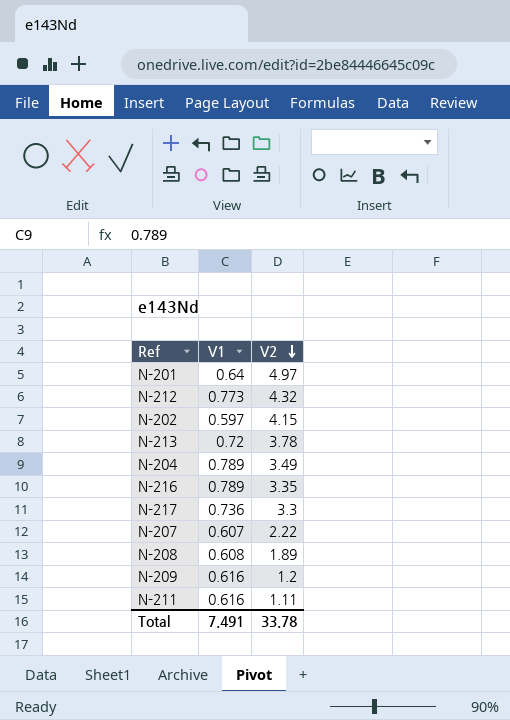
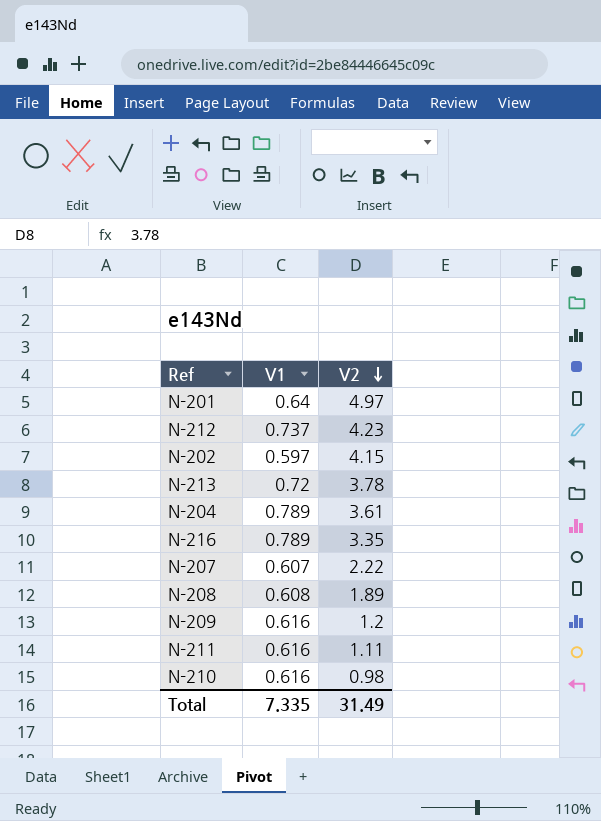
row N-217: 0.736 | 3.3 -> none
N-212 | V1: 0.773 -> 0.737
N-212 | V2: 4.32 -> 4.23
N-204 | V2: 3.49 -> 3.61
row N-210: none -> 0.616 | 0.98
Total | V1: 7.491 -> 7.335
Total | V2: 33.78 -> 31.49

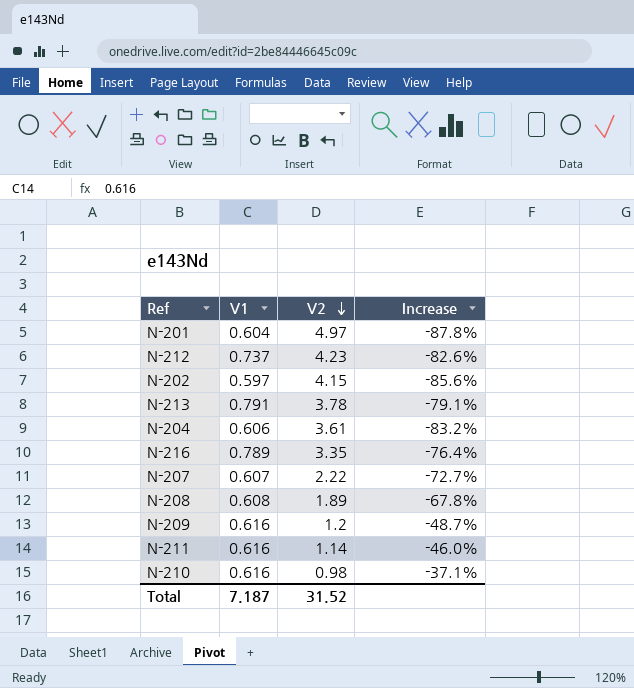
column Increase | formula: none -> ([V1] - [V2]) / [V2]
N-201 | V1: 0.64 -> 0.604
N-213 | V1: 0.72 -> 0.791
N-204 | V1: 0.789 -> 0.606
N-211 | V2: 1.11 -> 1.14
Total | V1: 7.335 -> 7.187
Total | V2: 31.49 -> 31.52

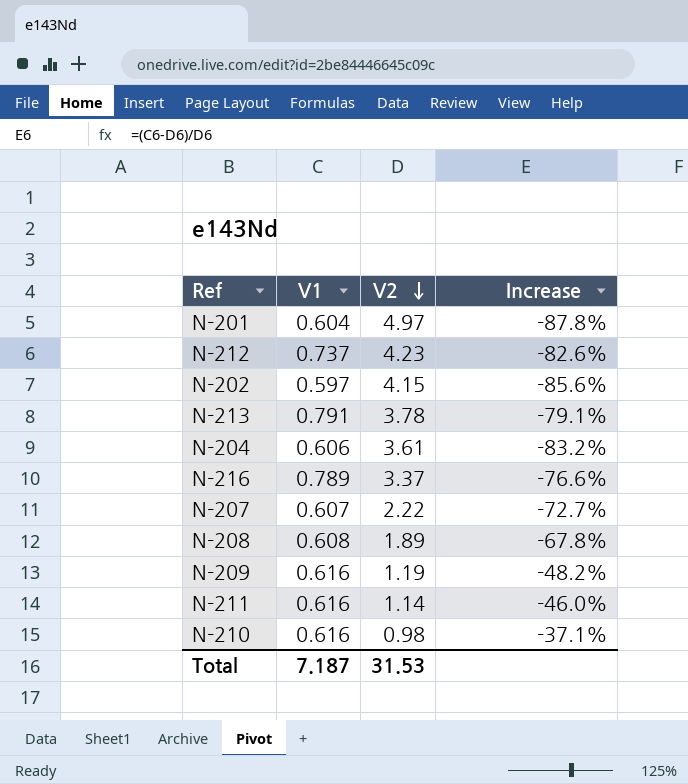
N-216 | V2: 3.35 -> 3.37
N-216 | Increase: -76.4% -> -76.6%
N-209 | V2: 1.2 -> 1.19
N-209 | Increase: -48.7% -> -48.2%
Total | V2: 31.52 -> 31.53

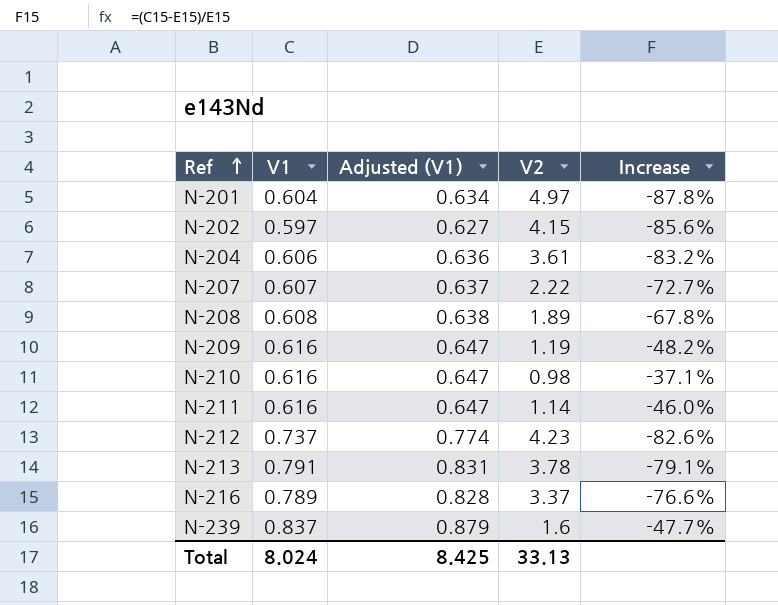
row order: V2 descending -> Ref ascending
column Adjusted (V1) | formula: none -> [V1] * 1.05
row N-239: none -> 0.837 | 0.879 | 1.6 | -47.7%
Total | V1: 7.187 -> 8.024
Total | V2: 31.53 -> 33.13

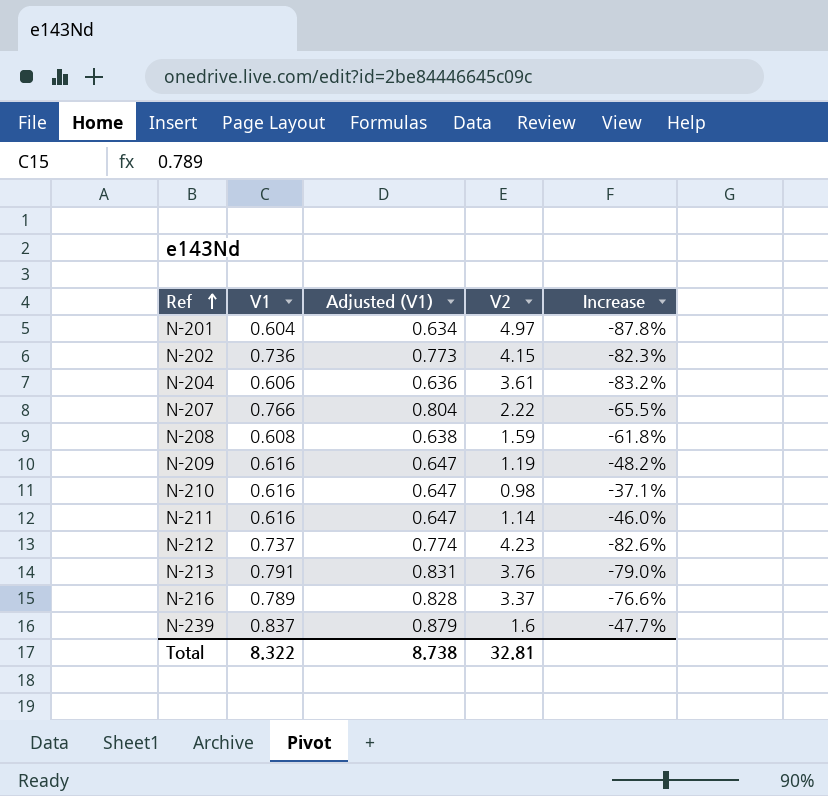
N-202 | V1: 0.597 -> 0.736
N-202 | Adjusted (V1): 0.627 -> 0.773
N-202 | Increase: -85.6% -> -82.3%
N-207 | V1: 0.607 -> 0.766
N-207 | Adjusted (V1): 0.637 -> 0.804
N-207 | Increase: -72.7% -> -65.5%
N-208 | V2: 1.89 -> 1.59
N-208 | Increase: -67.8% -> -61.8%
N-213 | V2: 3.78 -> 3.76
N-213 | Increase: -79.1% -> -79.0%
Total | V1: 8.024 -> 8.322
Total | Adjusted (V1): 8.425 -> 8.738
Total | V2: 33.13 -> 32.81

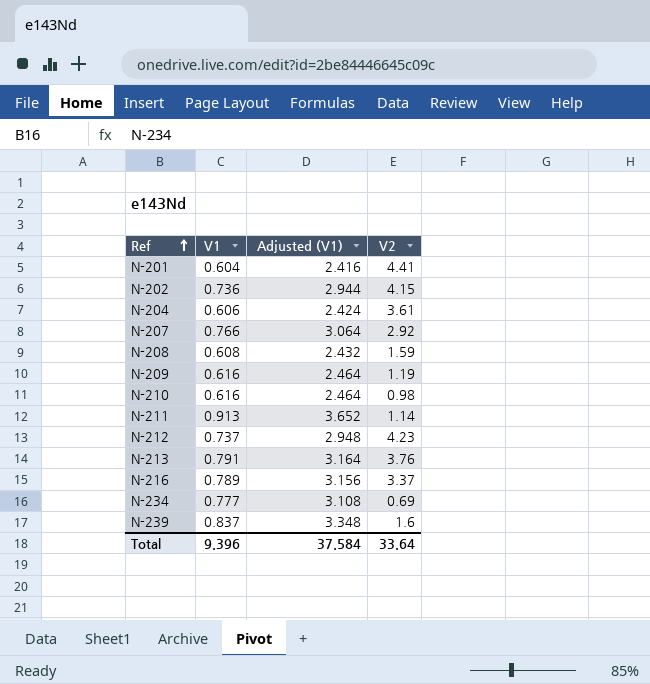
column Increase | formula: ([V1] - [V2]) / [V2] -> none
column Adjusted (V1) | formula: [V1] * 1.05 -> [V1] * 4
N-201 | V2: 4.97 -> 4.41
N-207 | V2: 2.22 -> 2.92
N-211 | V1: 0.616 -> 0.913
row N-234: none -> 0.777 | 3.108 | 0.69
Total | V1: 8.322 -> 9.396
Total | Adjusted (V1): 8.738 -> 37.584
Total | V2: 32.81 -> 33.64

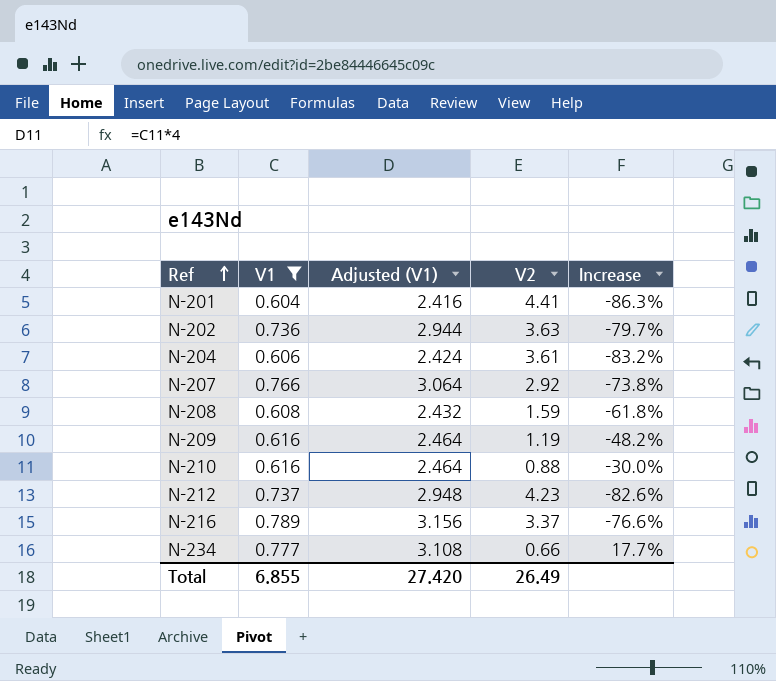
filter: none -> V1 <= 0.789
column Increase | formula: none -> ([V1] - [V2]) / [V2]
N-202 | V2: 4.15 -> 3.63
N-210 | V2: 0.98 -> 0.88
N-234 | V2: 0.69 -> 0.66
Total | V1: 9.396 -> 6.855
Total | Adjusted (V1): 37.584 -> 27.420
Total | V2: 33.64 -> 26.49

